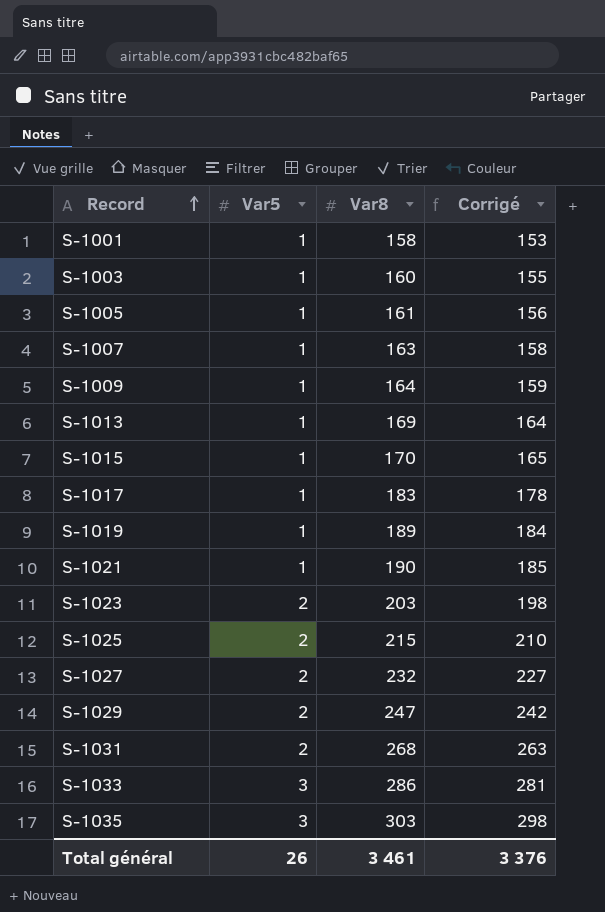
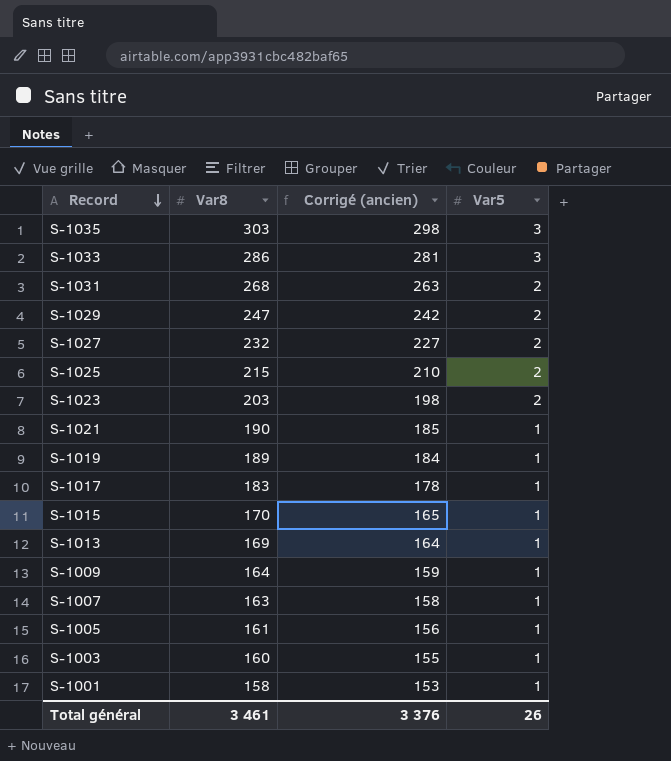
row order: Record ascending -> Record descending
column name: Corrigé -> Corrigé (ancien)
column Var5 | position: 2 -> 4

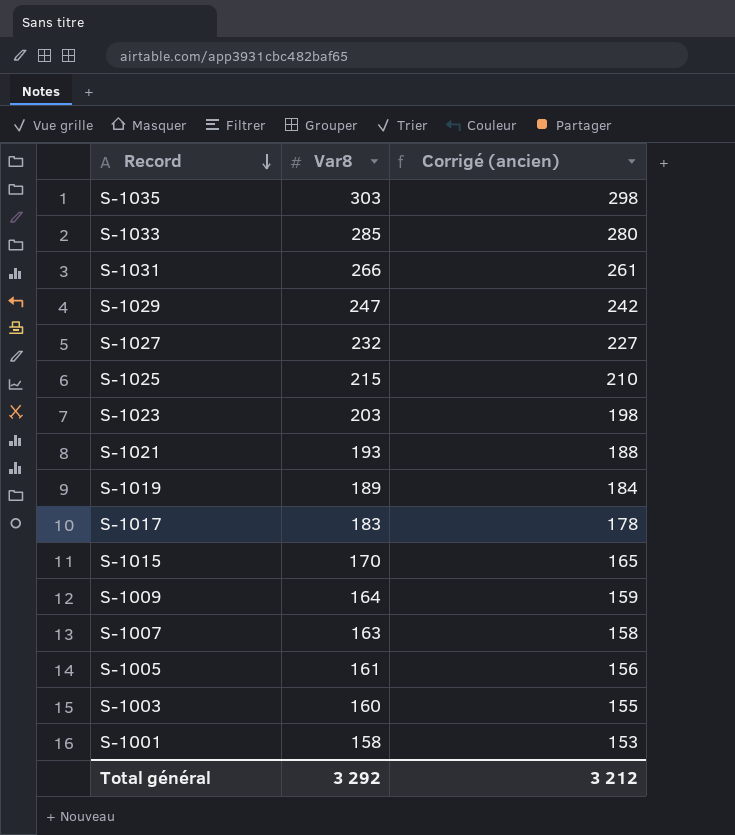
column Var5 | position: 4 -> none
row S-1013: 169 | 164 | 1 -> none
S-1033 | Var8: 286 -> 285
S-1033 | Corrigé (ancien): 281 -> 280
S-1031 | Var8: 268 -> 266
S-1031 | Corrigé (ancien): 263 -> 261
S-1021 | Var8: 190 -> 193
S-1021 | Corrigé (ancien): 185 -> 188
Total général | Var8: 3 461 -> 3 292
Total général | Corrigé (ancien): 3 376 -> 3 212

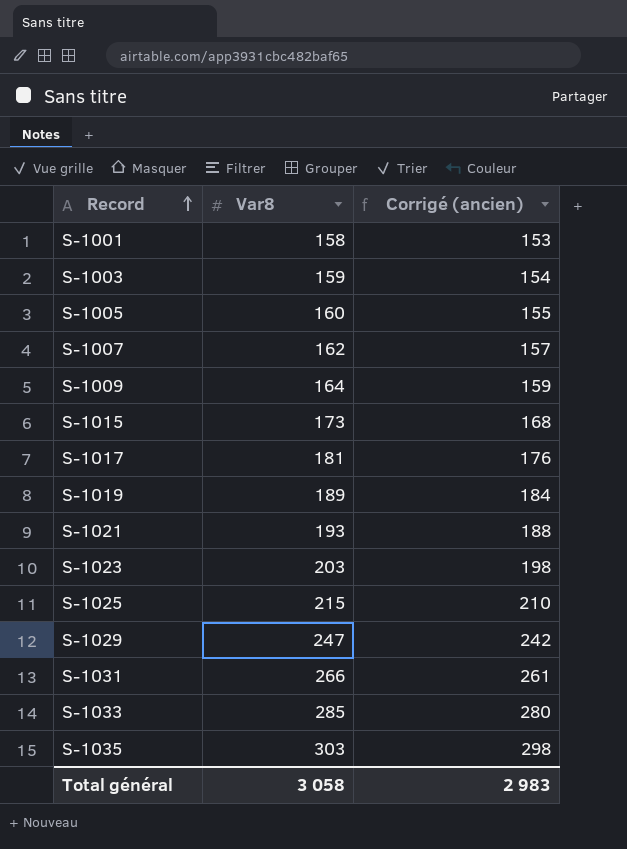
row order: Record descending -> Record ascending
row S-1027: 232 | 227 -> none
S-1003 | Var8: 160 -> 159
S-1003 | Corrigé (ancien): 155 -> 154
S-1005 | Var8: 161 -> 160
S-1005 | Corrigé (ancien): 156 -> 155
S-1007 | Var8: 163 -> 162
S-1007 | Corrigé (ancien): 158 -> 157
S-1015 | Var8: 170 -> 173
S-1015 | Corrigé (ancien): 165 -> 168
S-1017 | Var8: 183 -> 181
S-1017 | Corrigé (ancien): 178 -> 176
Total général | Var8: 3 292 -> 3 058
Total général | Corrigé (ancien): 3 212 -> 2 983

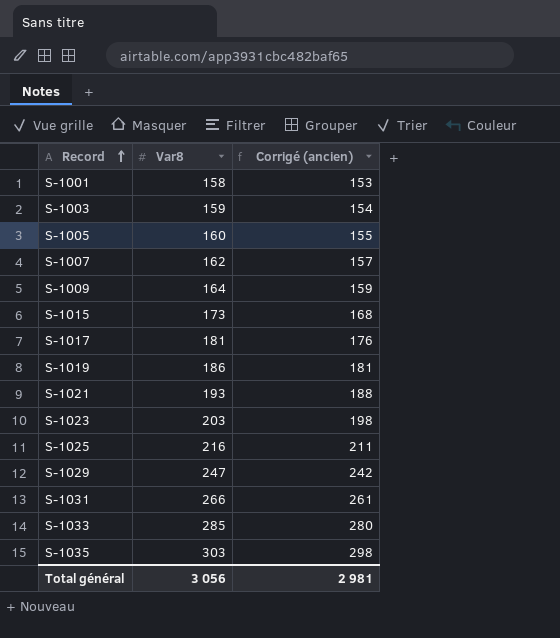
S-1019 | Var8: 189 -> 186
S-1019 | Corrigé (ancien): 184 -> 181
S-1025 | Var8: 215 -> 216
S-1025 | Corrigé (ancien): 210 -> 211
Total général | Var8: 3 058 -> 3 056
Total général | Corrigé (ancien): 2 983 -> 2 981

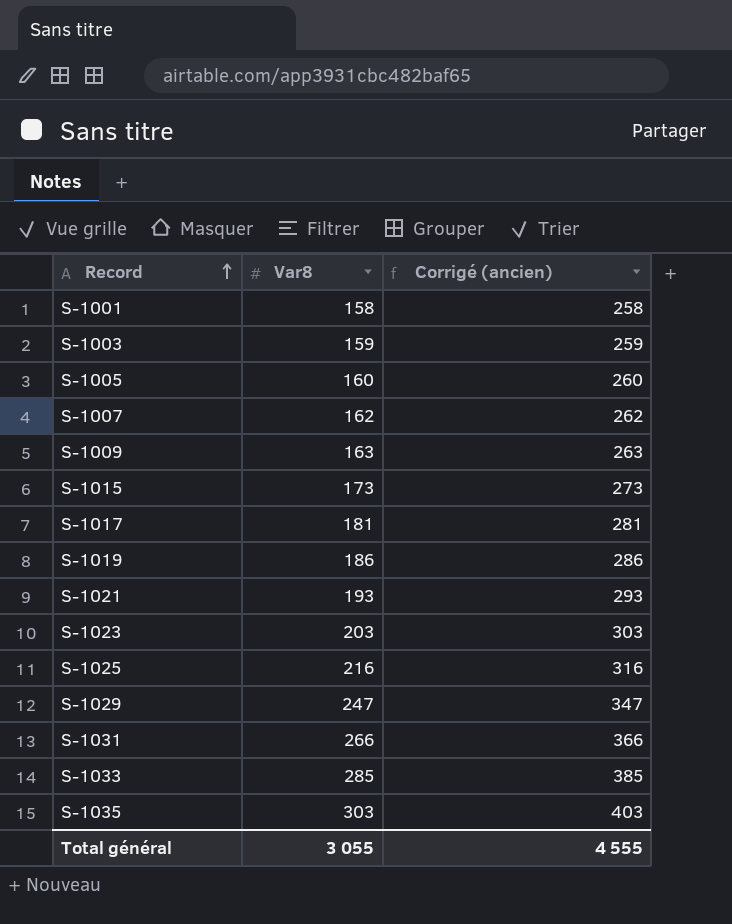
column Corrigé (ancien) | formula: [Var8] - 5 -> [Var8] + 100
S-1009 | Var8: 164 -> 163
Total général | Var8: 3 056 -> 3 055
Total général | Corrigé (ancien): 2 981 -> 4 555

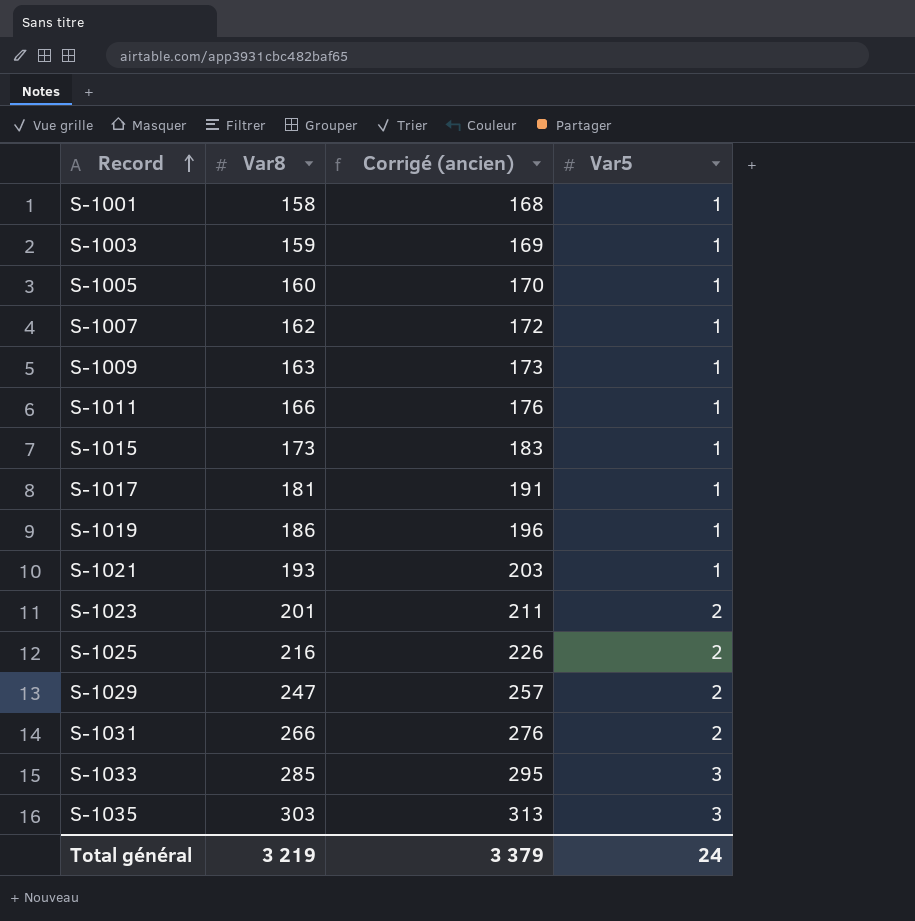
column Corrigé (ancien) | formula: [Var8] + 100 -> [Var8] + 10
column Var5 | position: none -> 4
row S-1011: none -> 166 | 176 | 1
S-1023 | Var8: 203 -> 201
Total général | Var8: 3 055 -> 3 219
Total général | Corrigé (ancien): 4 555 -> 3 379

